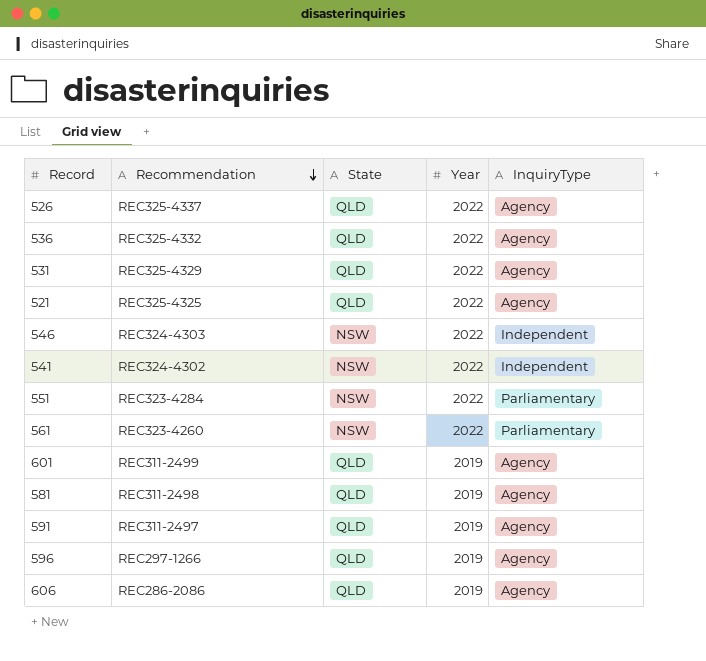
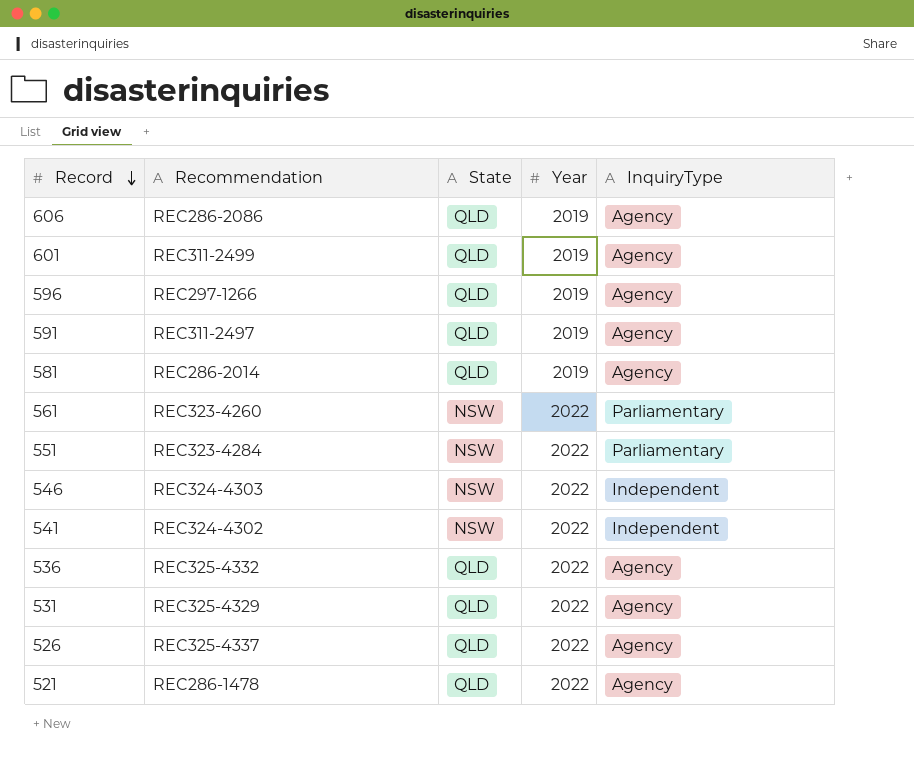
row order: Recommendation descending -> Record descending
581 | Recommendation: REC311-2498 -> REC286-2014
521 | Recommendation: REC325-4325 -> REC286-1478

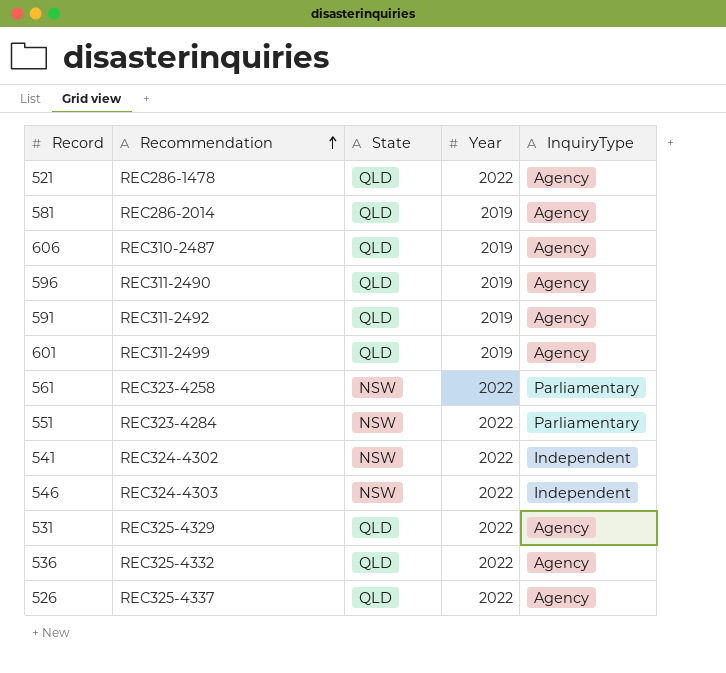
row order: Record descending -> Recommendation ascending
606 | Recommendation: REC286-2086 -> REC310-2487
596 | Recommendation: REC297-1266 -> REC311-2490
591 | Recommendation: REC311-2497 -> REC311-2492
561 | Recommendation: REC323-4260 -> REC323-4258

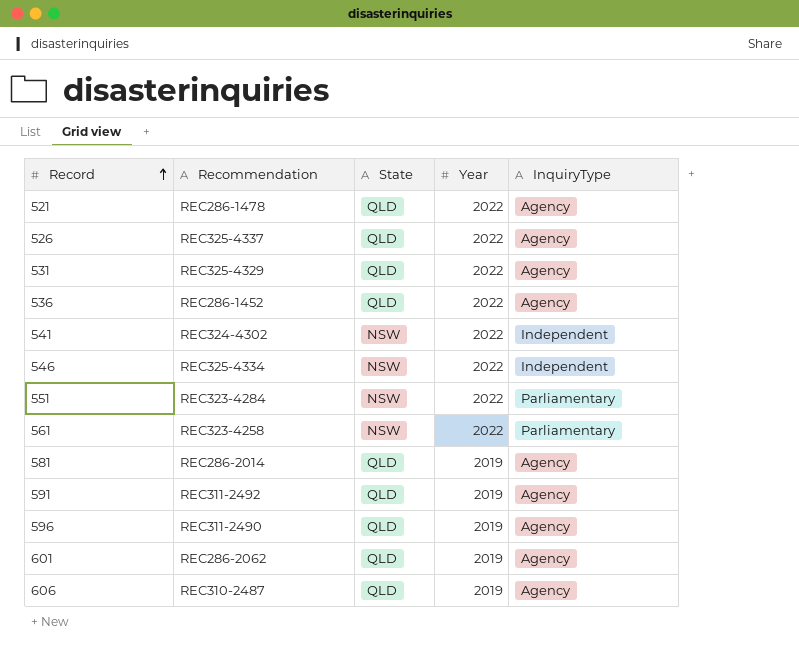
row order: Recommendation ascending -> Record ascending
536 | Recommendation: REC325-4332 -> REC286-1452
546 | Recommendation: REC324-4303 -> REC325-4334
601 | Recommendation: REC311-2499 -> REC286-2062

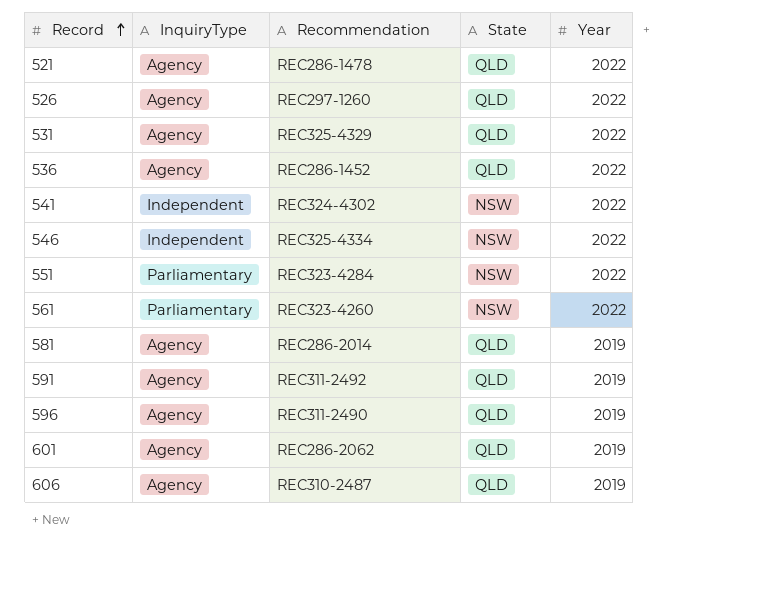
column InquiryType | position: 5 -> 2
526 | Recommendation: REC325-4337 -> REC297-1260
561 | Recommendation: REC323-4258 -> REC323-4260

